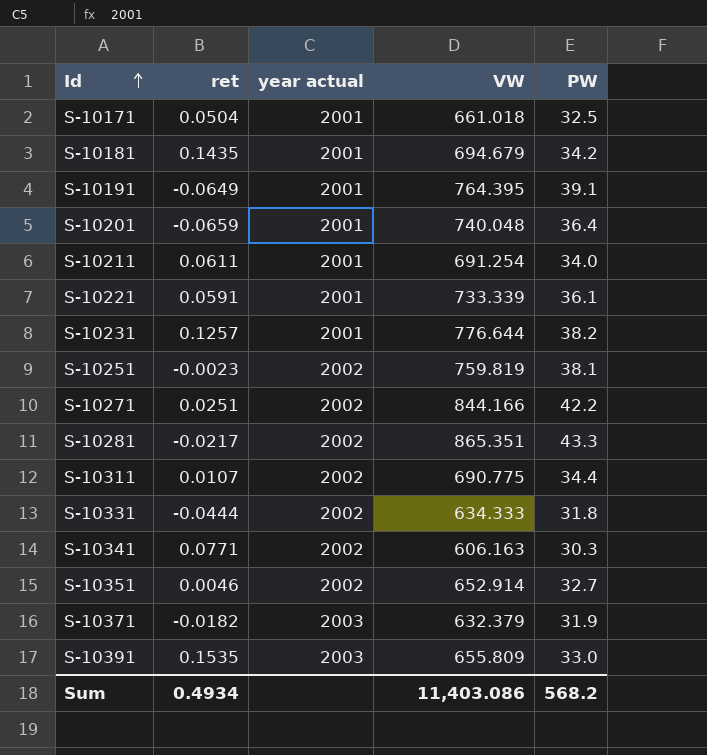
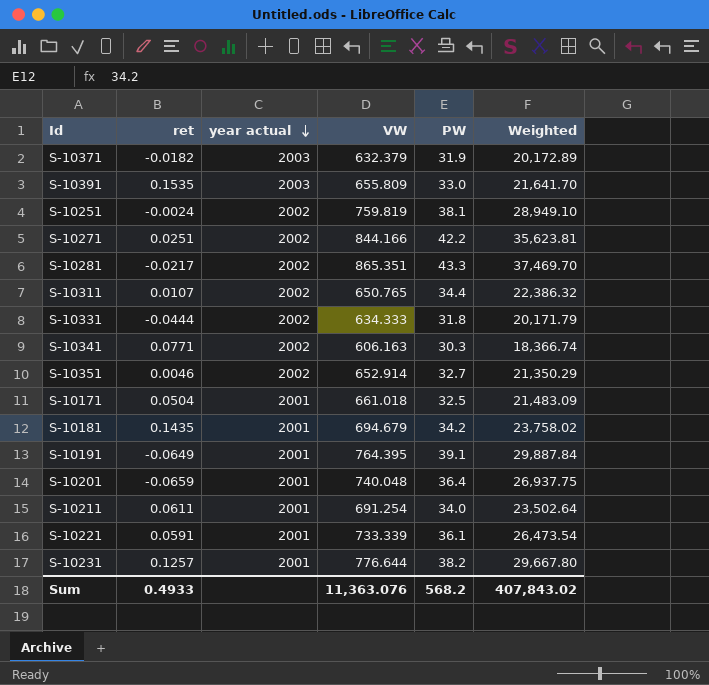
row order: Id ascending -> year actual descending
column Weighted | formula: none -> [VW] * [PW]
S-10251 | ret: -0.0023 -> -0.0024
S-10311 | VW: 690.775 -> 650.765
Sum | ret: 0.4934 -> 0.4933
Sum | VW: 11,403.086 -> 11,363.076

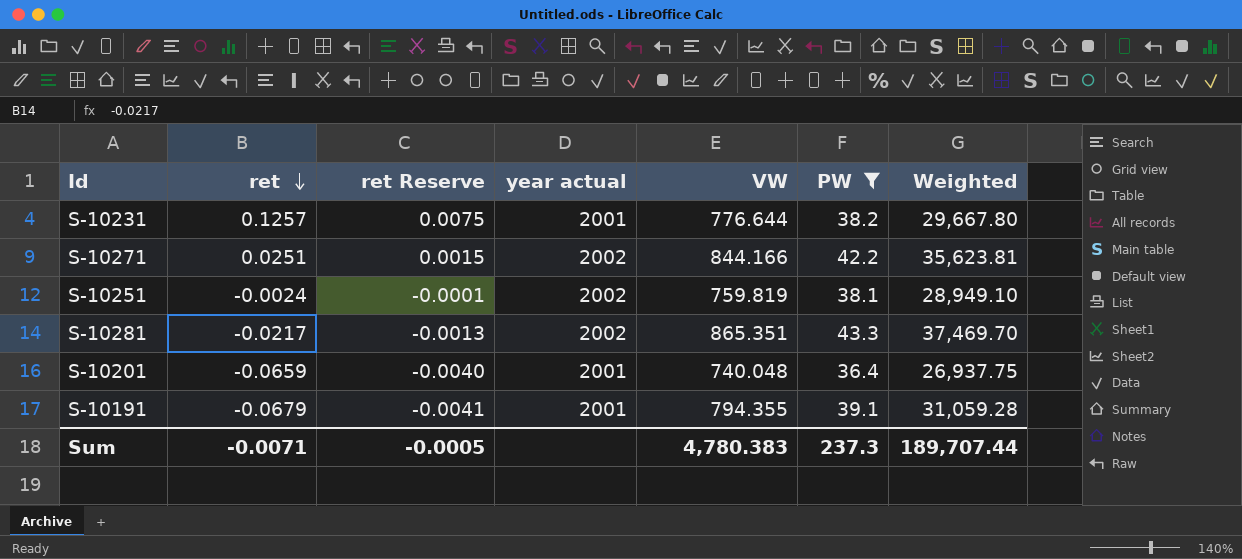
filter: none -> PW >= 36.4
row order: year actual descending -> ret descending
column ret Reserve | formula: none -> [ret] * 0.06
S-10191 | ret: -0.0649 -> -0.0679
S-10191 | VW: 764.395 -> 794.355
S-10191 | Weighted: 29,887.84 -> 31,059.28
Sum | ret: 0.4933 -> -0.0071
Sum | VW: 11,363.076 -> 4,780.383
Sum | PW: 568.2 -> 237.3
Sum | Weighted: 407,843.02 -> 189,707.44

